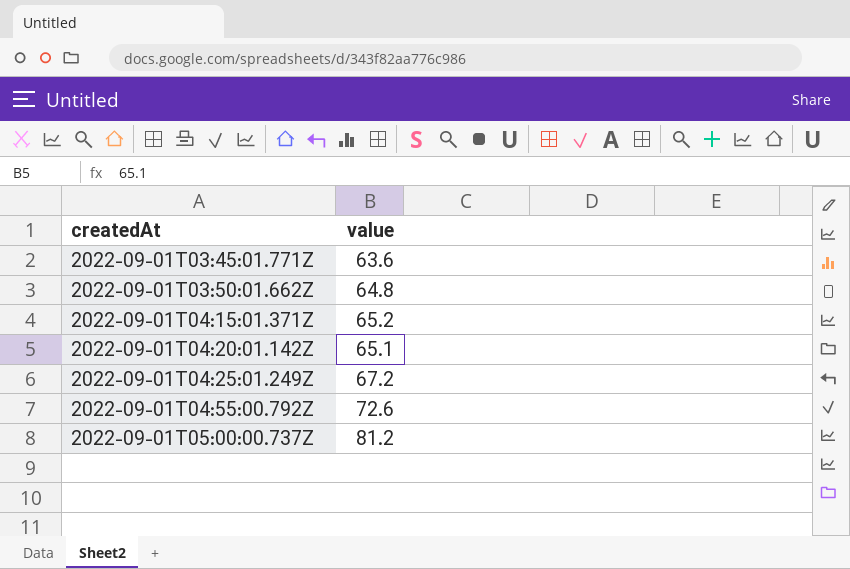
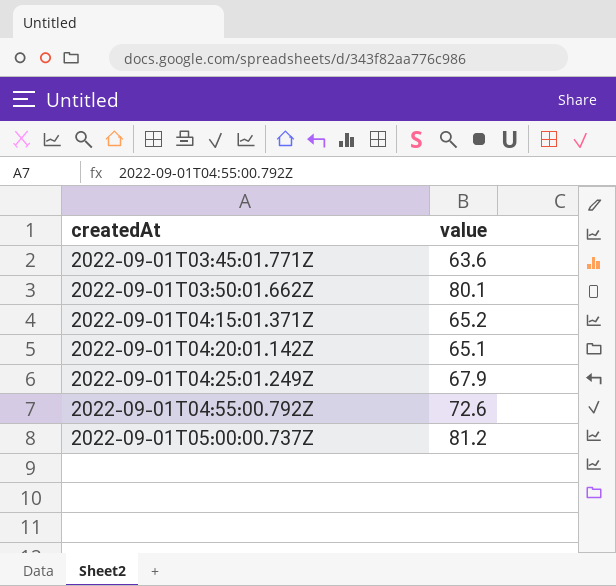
2022-09-01T03:50:01.662Z | value: 64.8 -> 80.1
2022-09-01T04:25:01.249Z | value: 67.2 -> 67.9

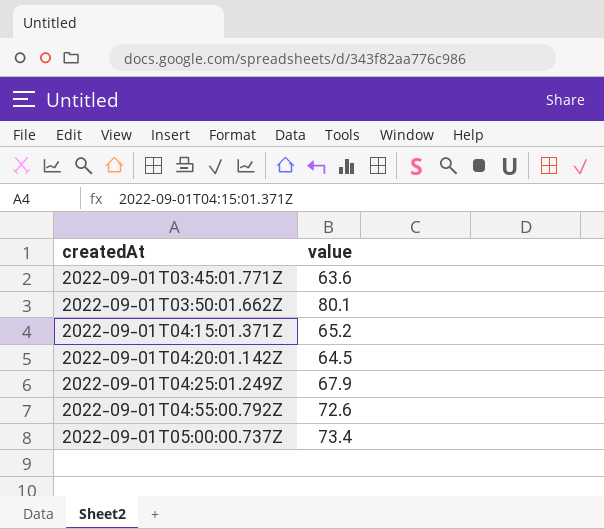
2022-09-01T04:20:01.142Z | value: 65.1 -> 64.5
2022-09-01T05:00:00.737Z | value: 81.2 -> 73.4

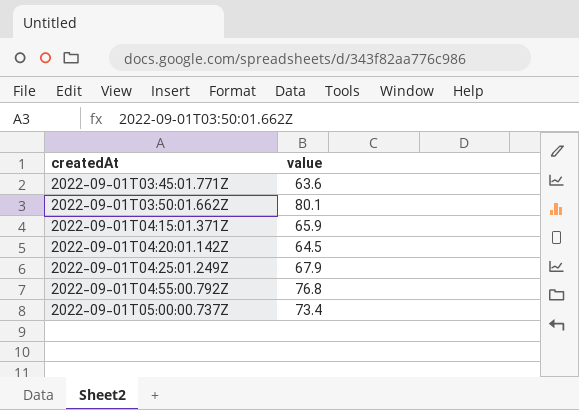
2022-09-01T04:15:01.371Z | value: 65.2 -> 65.9
2022-09-01T04:55:00.792Z | value: 72.6 -> 76.8

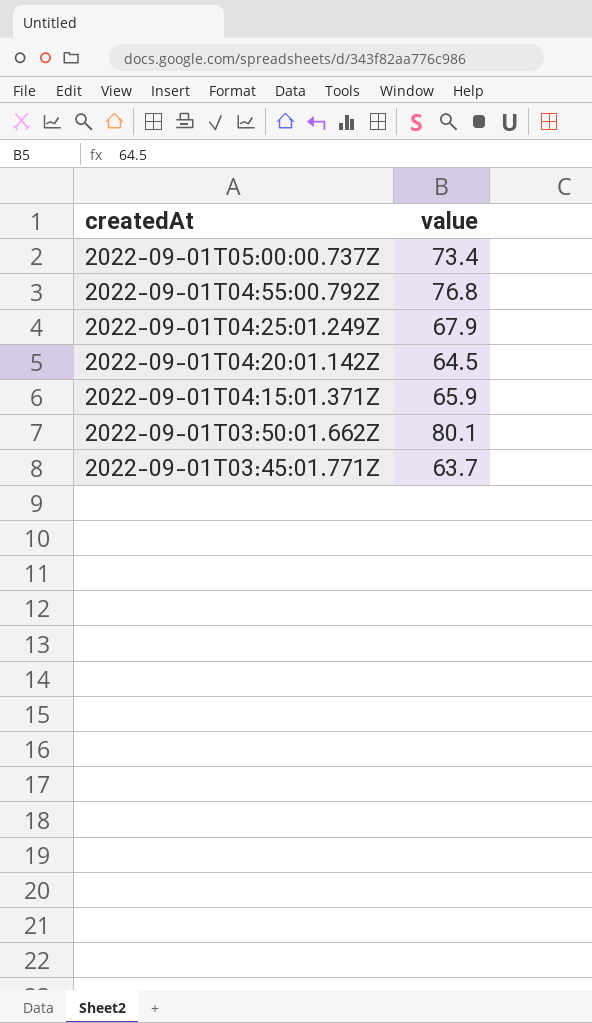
row order: createdAt ascending -> createdAt descending
2022-09-01T03:45:01.771Z | value: 63.6 -> 63.7

